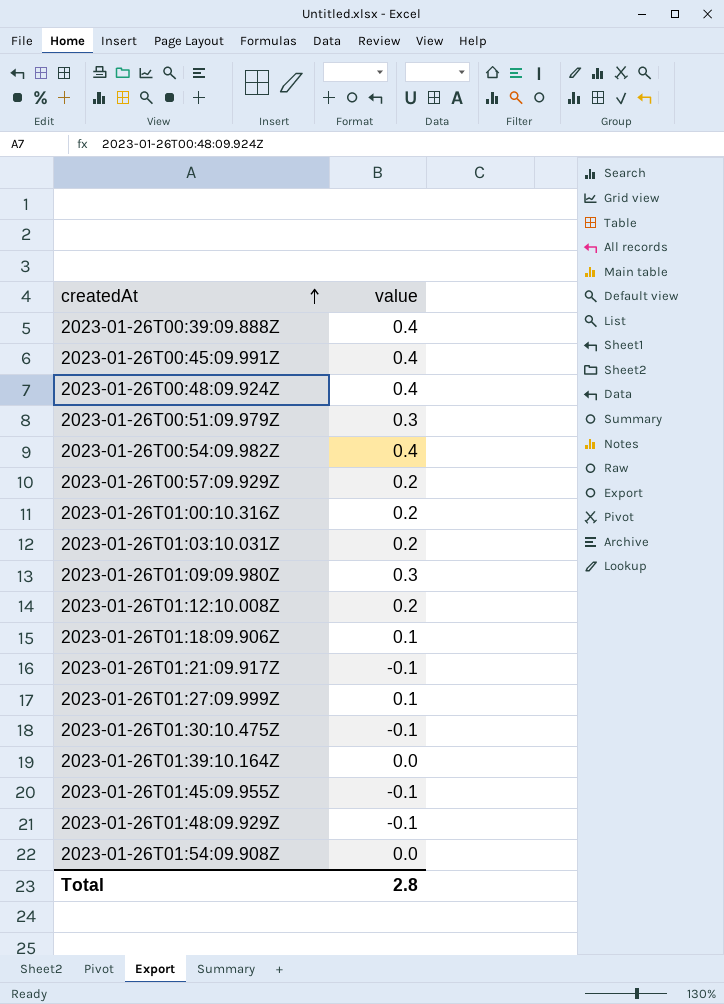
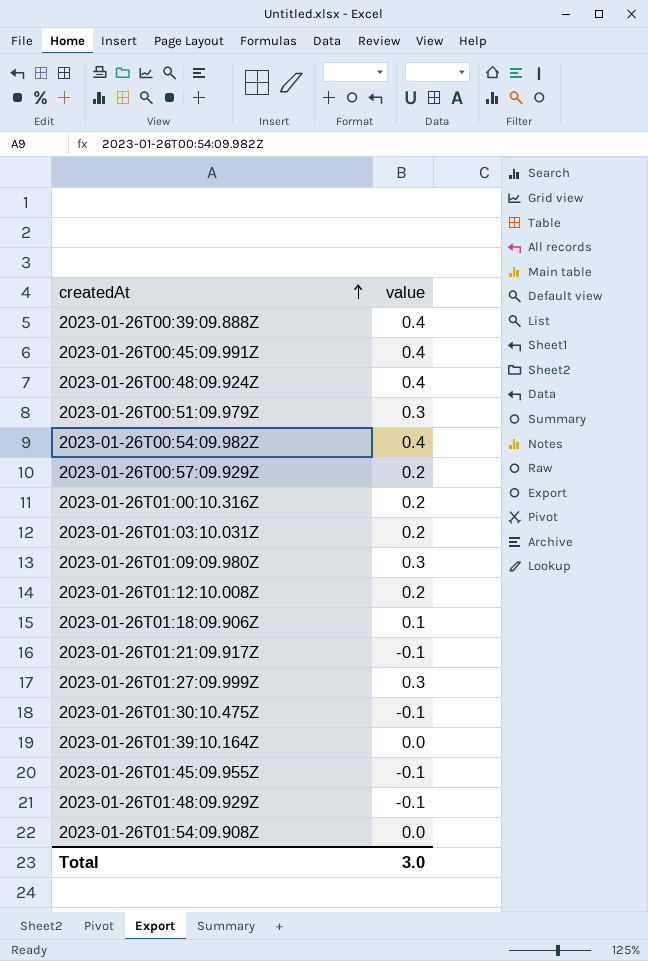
2023-01-26T01:27:09.999Z | value: 0.1 -> 0.3
Total | value: 2.8 -> 3.0

